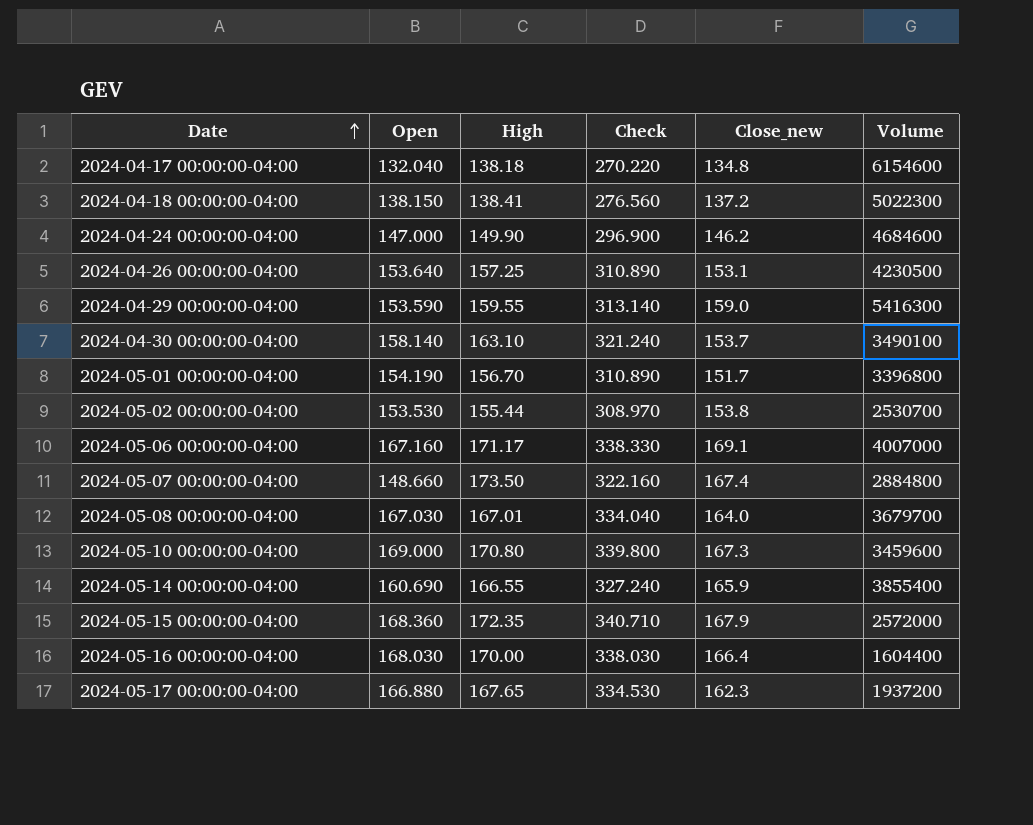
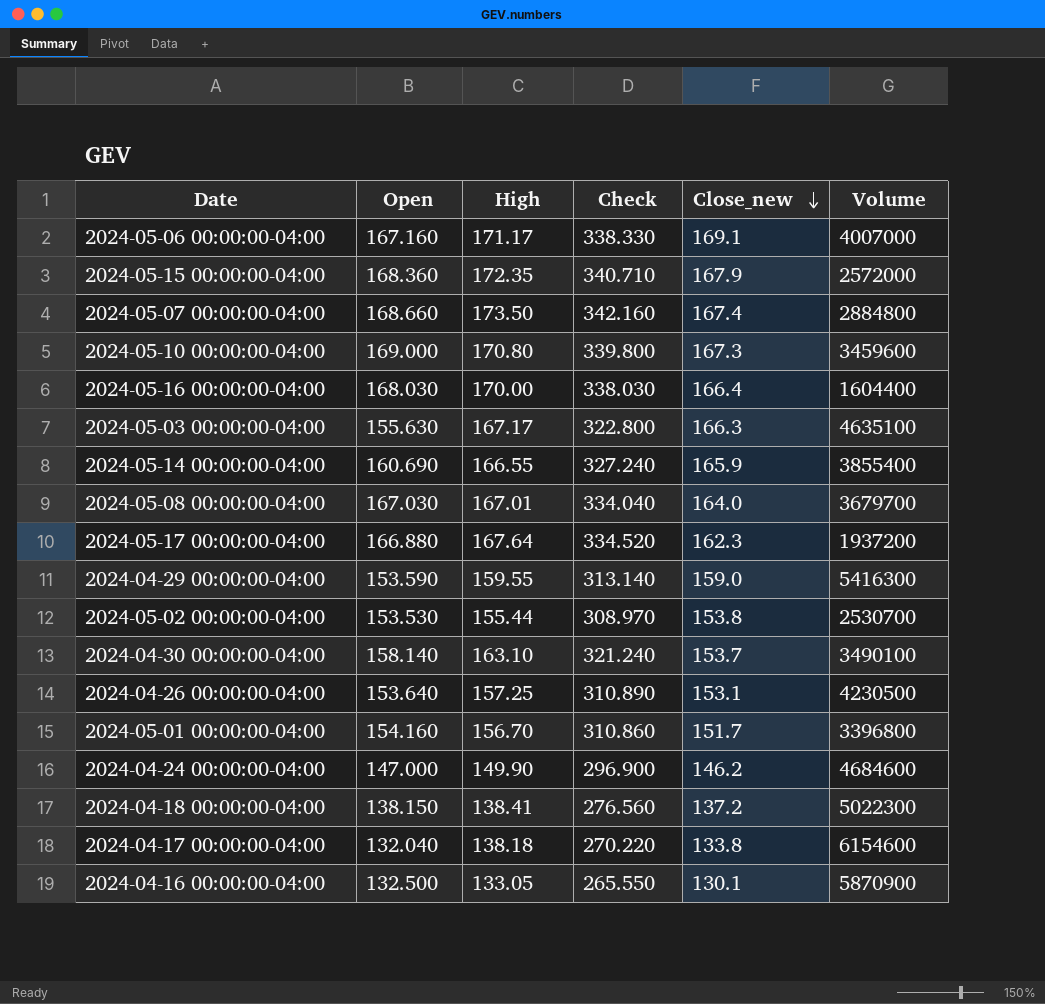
row order: Date ascending -> Close_new descending
2024-05-07 00:00:00-04:00 | Open: 148.660 -> 168.660
2024-05-07 00:00:00-04:00 | Check: 322.160 -> 342.160
row 2024-05-03 00:00:00-04:00: none -> 155.630 | 167.17 | 322.800 | 166.3 | 4635100
2024-05-17 00:00:00-04:00 | High: 167.65 -> 167.64
2024-05-17 00:00:00-04:00 | Check: 334.530 -> 334.520
2024-05-01 00:00:00-04:00 | Open: 154.190 -> 154.160
2024-05-01 00:00:00-04:00 | Check: 310.890 -> 310.860
2024-04-17 00:00:00-04:00 | Close_new: 134.8 -> 133.8
row 2024-04-16 00:00:00-04:00: none -> 132.500 | 133.05 | 265.550 | 130.1 | 5870900

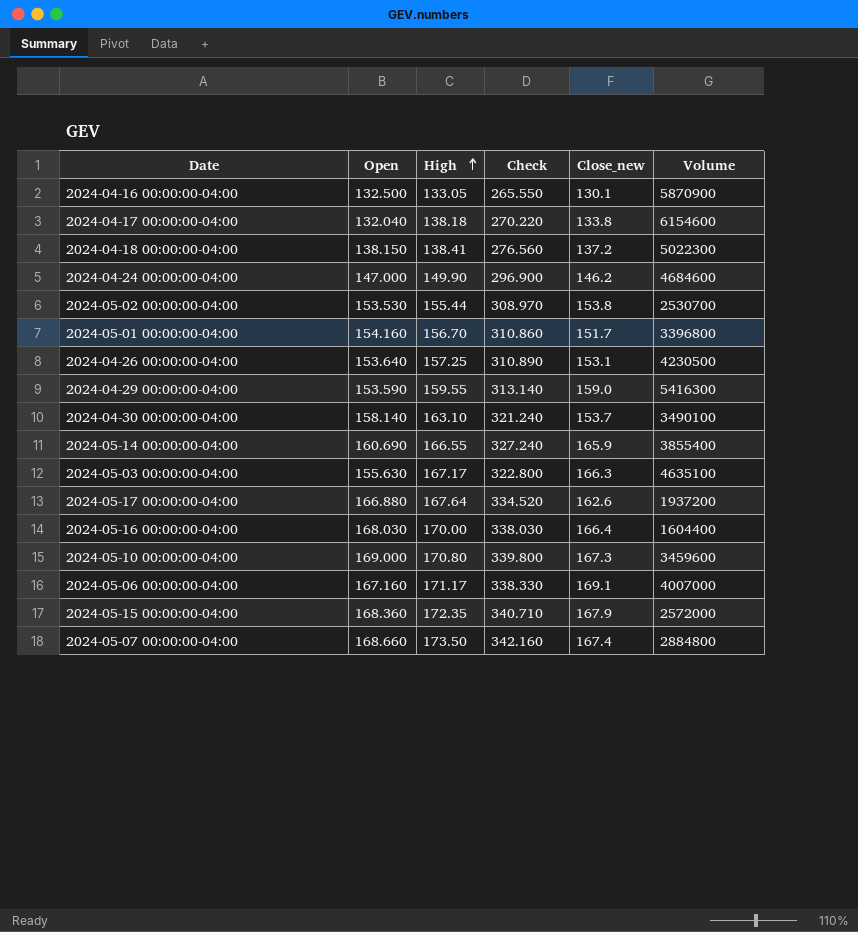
row order: Close_new descending -> High ascending
row 2024-05-08 00:00:00-04:00: 167.030 | 167.01 | 334.040 | 164.0 | 3679700 -> none
2024-05-17 00:00:00-04:00 | Close_new: 162.3 -> 162.6

